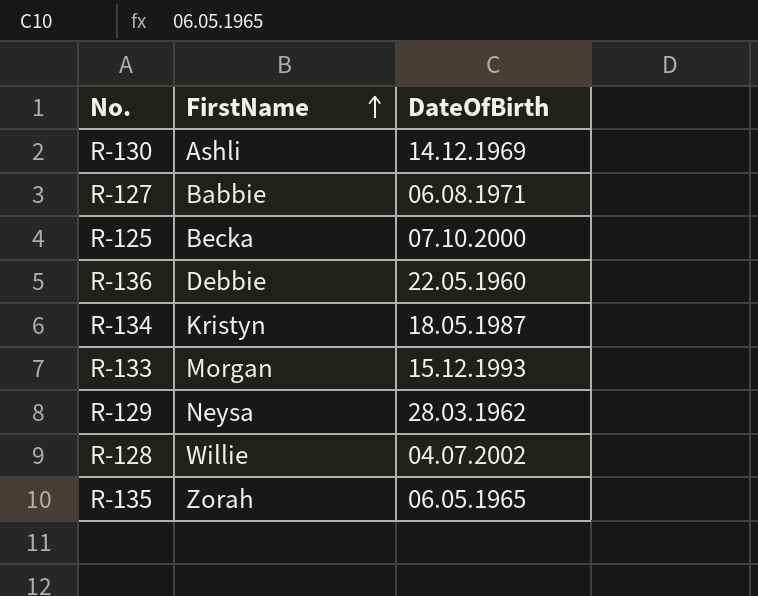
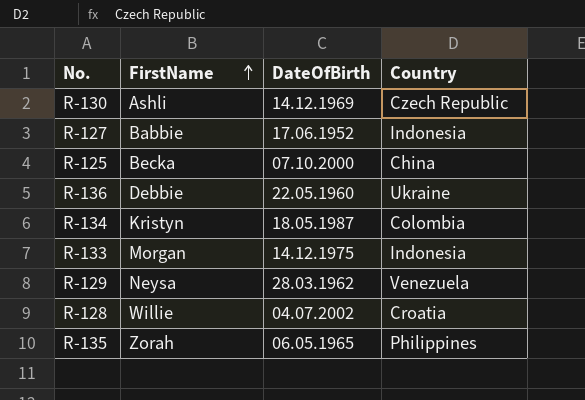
column Country | position: none -> 4
R-127 | DateOfBirth: 06.08.1971 -> 17.06.1952
R-133 | DateOfBirth: 15.12.1993 -> 14.12.1975

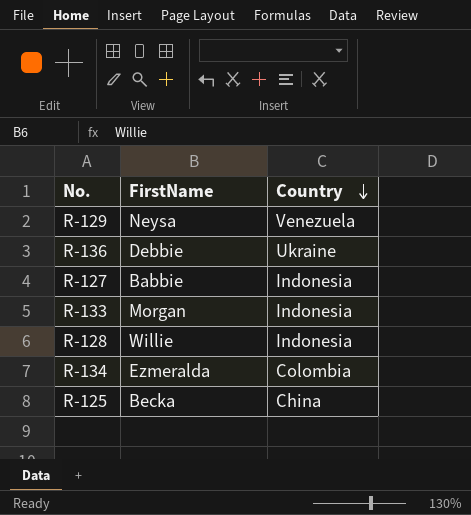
row order: FirstName ascending -> Country descending
column DateOfBirth | position: 3 -> none
row R-130: Ashli | 14.12.1969 | Czech Republic -> none
row R-135: Zorah | 06.05.1965 | Philippines -> none
R-128 | Country: Croatia -> Indonesia
R-134 | FirstName: Kristyn -> Ezmeralda

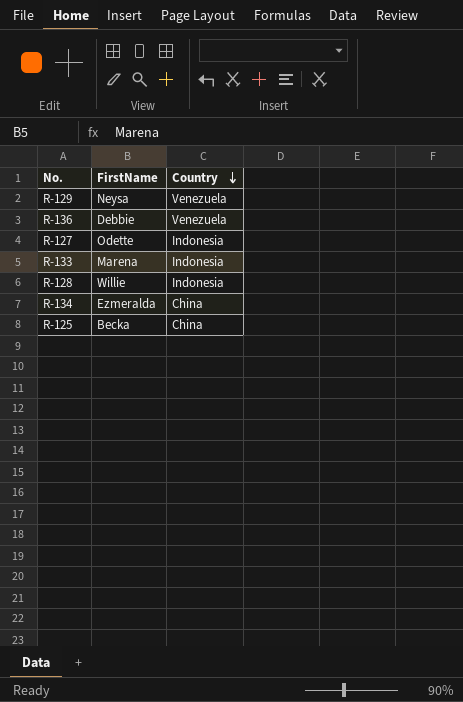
R-136 | Country: Ukraine -> Venezuela
R-127 | FirstName: Babbie -> Odette
R-133 | FirstName: Morgan -> Marena
R-134 | Country: Colombia -> China

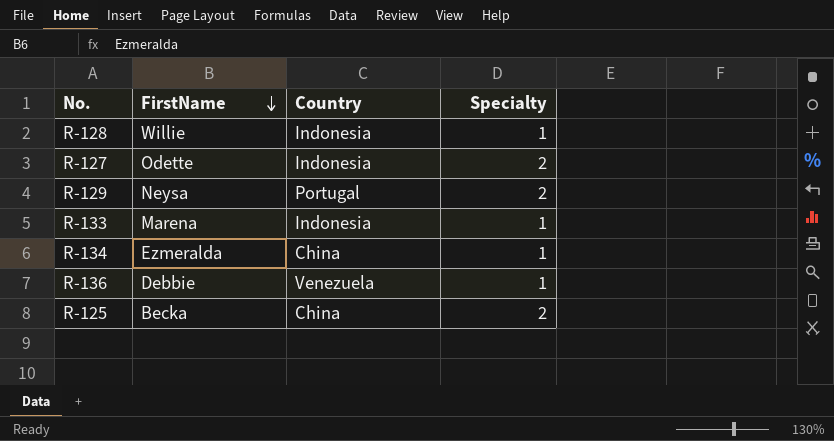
row order: Country descending -> FirstName descending
column Specialty | position: none -> 4
R-129 | Country: Venezuela -> Portugal

